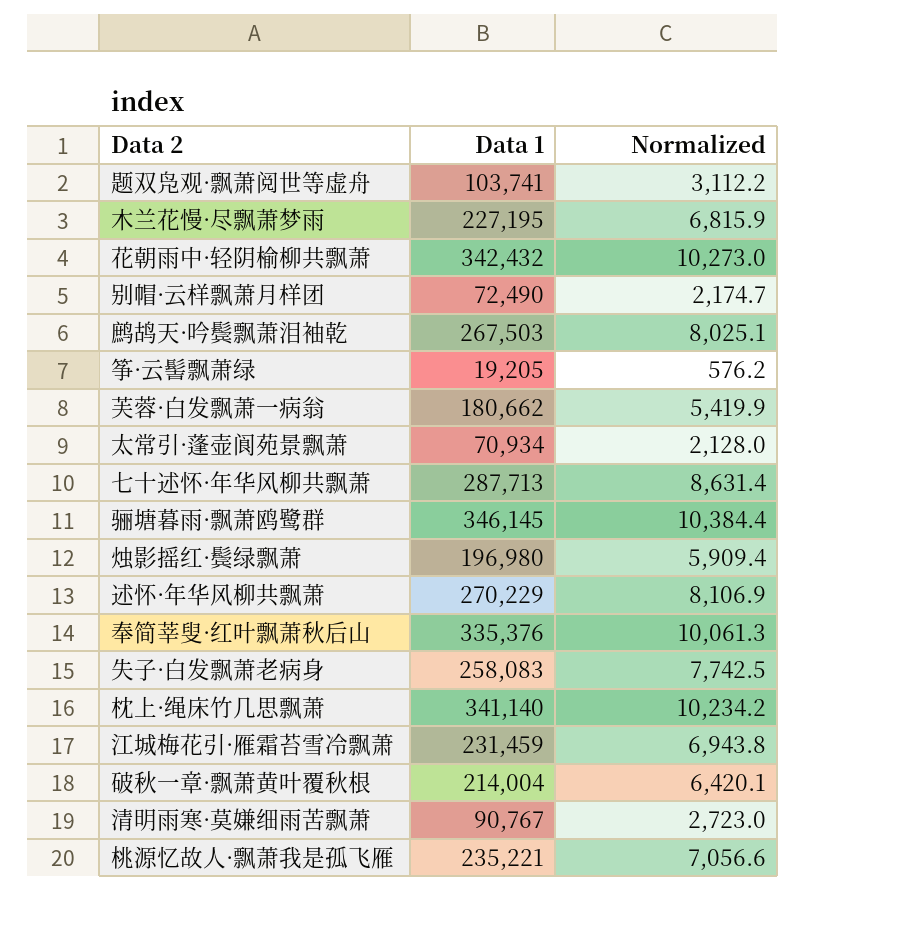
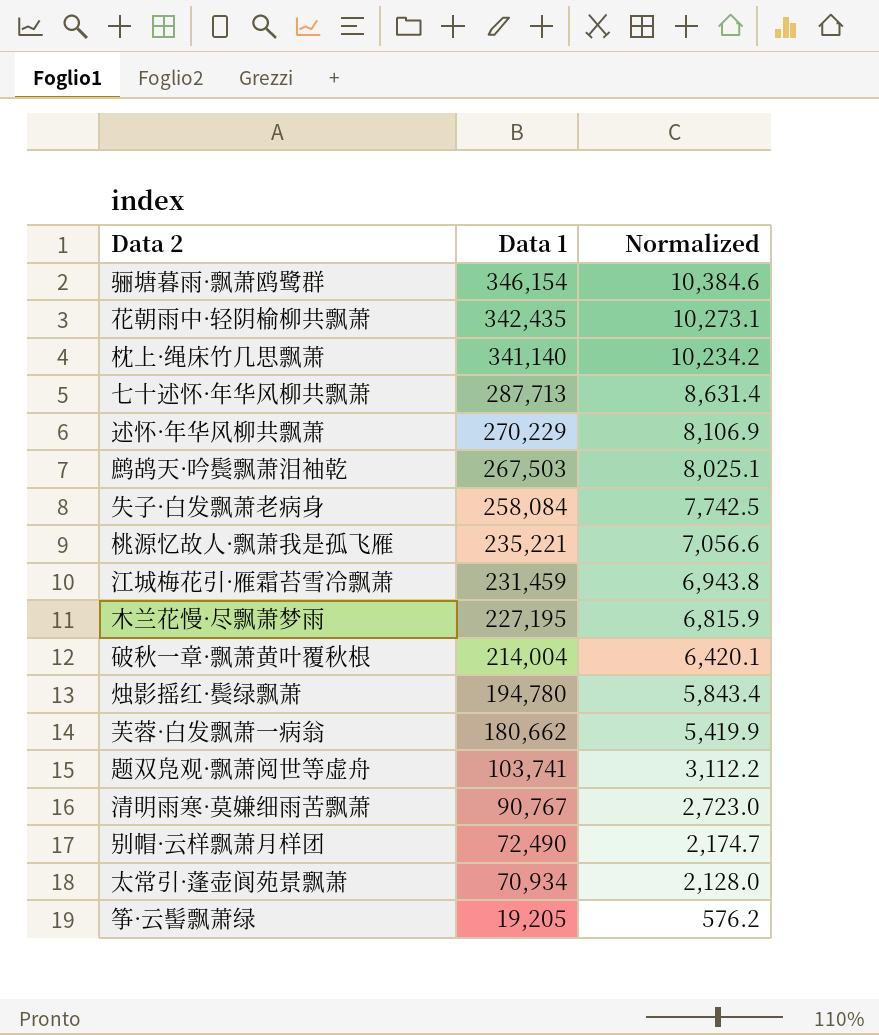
row order: none -> Data 1 descending
row 奉简莘叟·红叶飘萧秋后山: 335,376 | 10,061.3 -> none
骊塘暮雨·飘萧鸥鹭群 | Data 1: 346,145 -> 346,154
骊塘暮雨·飘萧鸥鹭群 | Normalized: 10,384.4 -> 10,384.6
花朝雨中·轻阴榆柳共飘萧 | Data 1: 342,432 -> 342,435
花朝雨中·轻阴榆柳共飘萧 | Normalized: 10,273.0 -> 10,273.1
失子·白发飘萧老病身 | Data 1: 258,083 -> 258,084
烛影摇红·鬓绿飘萧 | Data 1: 196,980 -> 194,780
烛影摇红·鬓绿飘萧 | Normalized: 5,909.4 -> 5,843.4

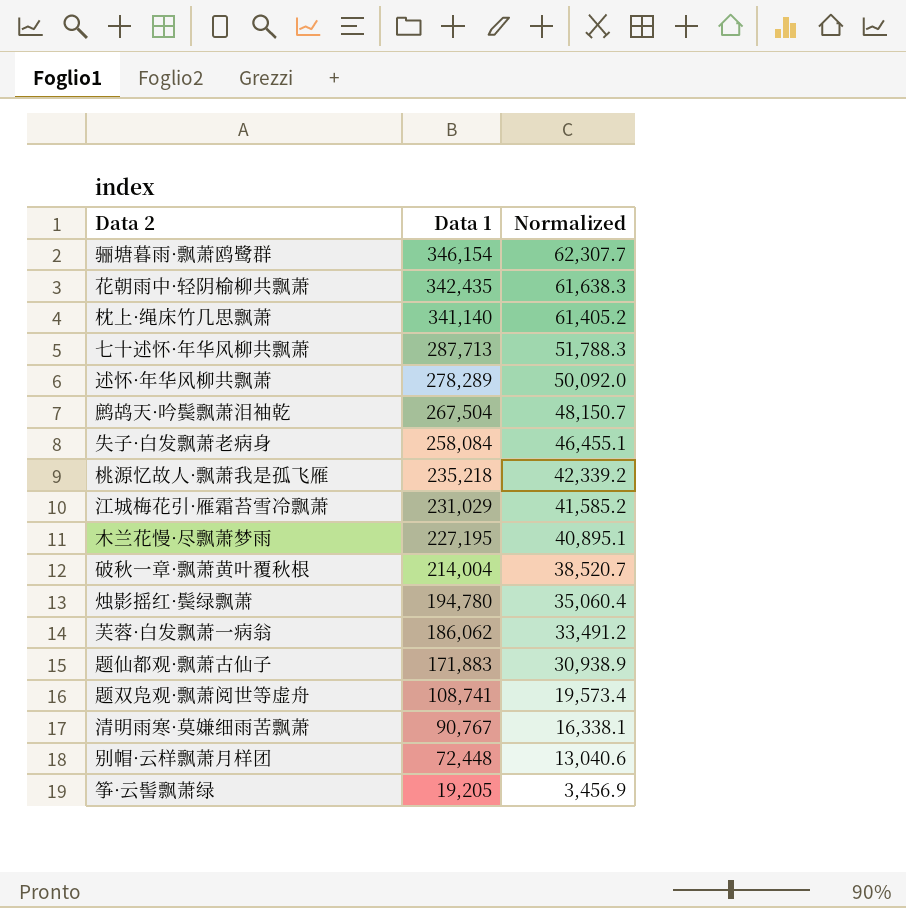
column Normalized | formula: [Data 1] * 0.03 -> [Data 1] * 0.18
row 太常引·蓬壶阆苑景飘萧: 70,934 | 2,128.0 -> none
述怀·年华风柳共飘萧 | Data 1: 270,229 -> 278,289
鹧鸪天·吟鬓飘萧泪袖乾 | Data 1: 267,503 -> 267,504
桃源忆故人·飘萧我是孤飞雁 | Data 1: 235,221 -> 235,218
江城梅花引·雁霜苔雪冷飘萧 | Data 1: 231,459 -> 231,029
芙蓉·白发飘萧一病翁 | Data 1: 180,662 -> 186,062
row 题仙都观·飘萧古仙子: none -> 171,883 | 30,938.9
题双凫观·飘萧阅世等虚舟 | Data 1: 103,741 -> 108,741
别帽·云样飘萧月样团 | Data 1: 72,490 -> 72,448

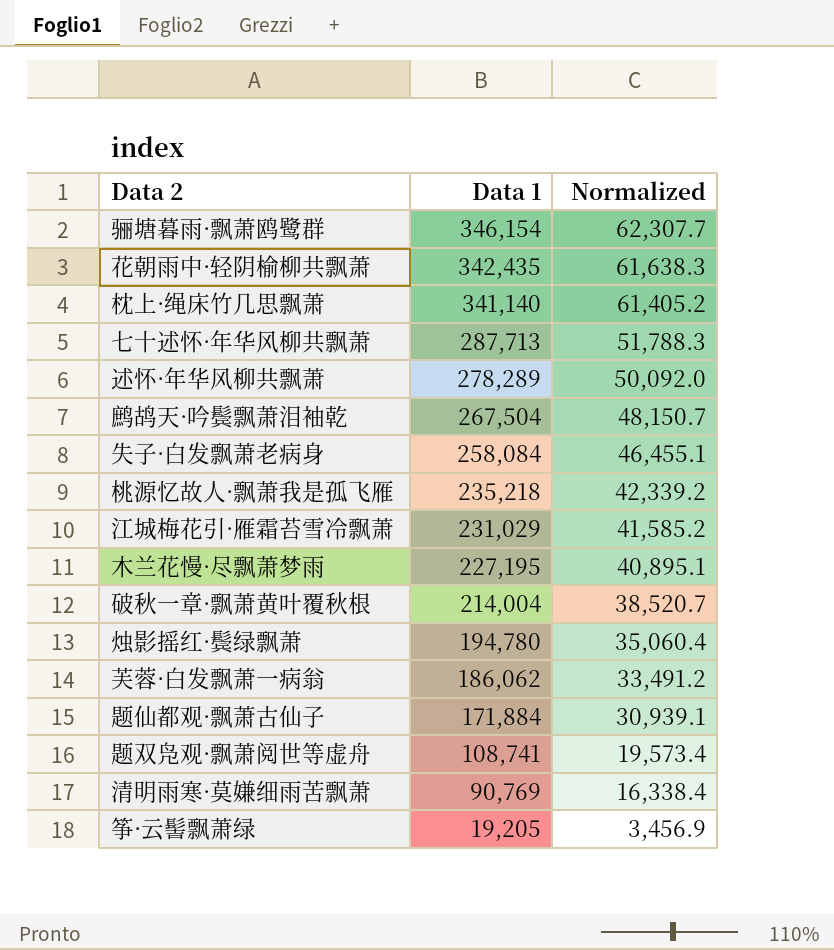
row 别帽·云样飘萧月样团: 72,448 | 13,040.6 -> none
题仙都观·飘萧古仙子 | Data 1: 171,883 -> 171,884
题仙都观·飘萧古仙子 | Normalized: 30,938.9 -> 30,939.1
清明雨寒·莫嫌细雨苦飘萧 | Data 1: 90,767 -> 90,769
清明雨寒·莫嫌细雨苦飘萧 | Normalized: 16,338.1 -> 16,338.4

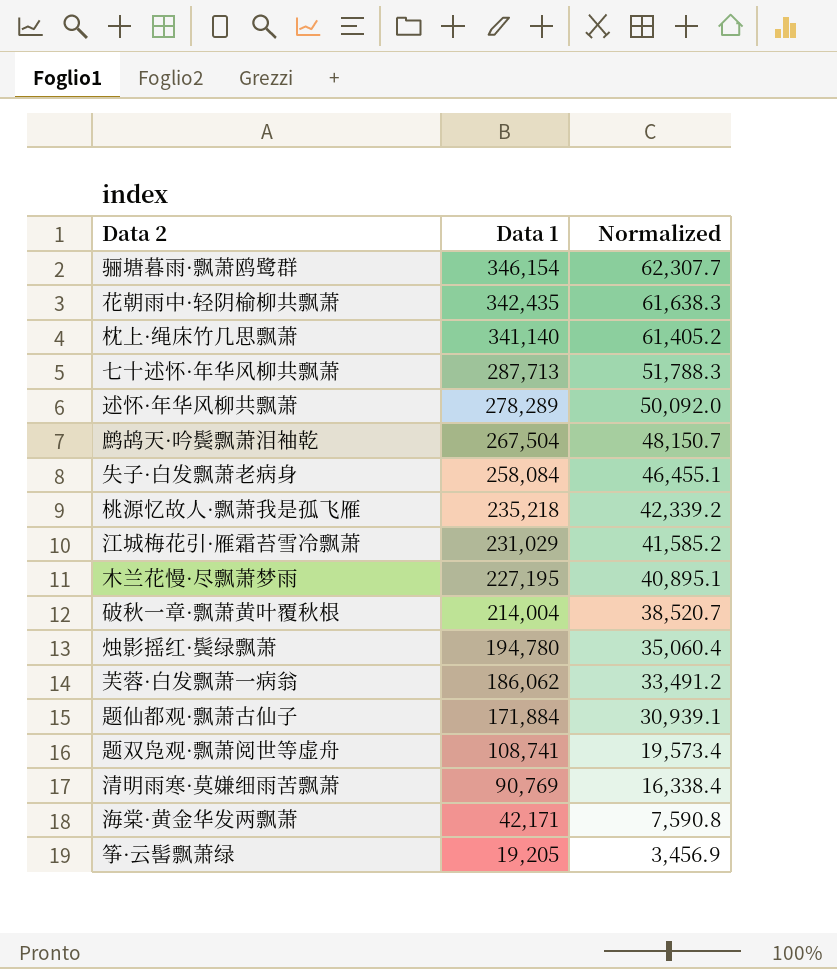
row 海棠·黄金华发两飘萧: none -> 42,171 | 7,590.8

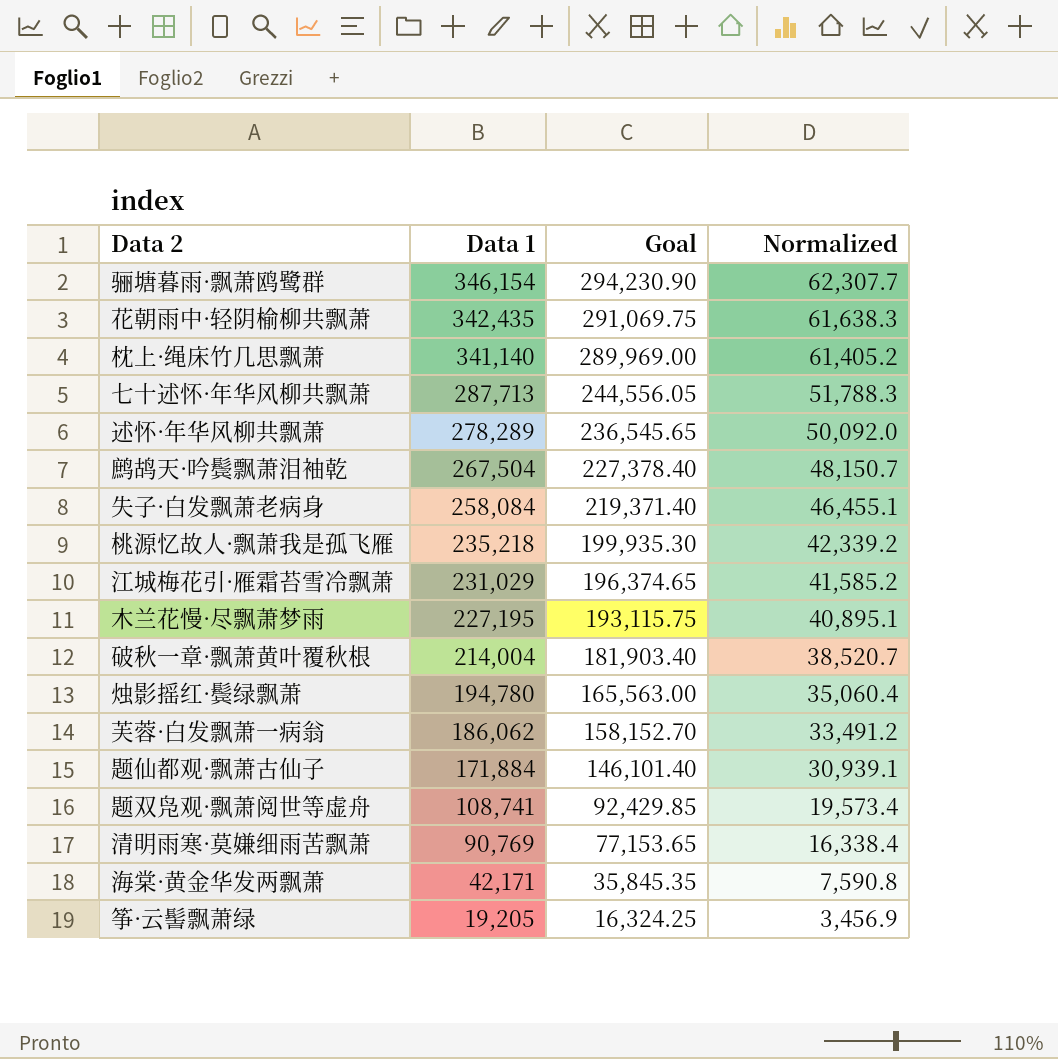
column Goal | formula: none -> [Data 1] * 0.85

